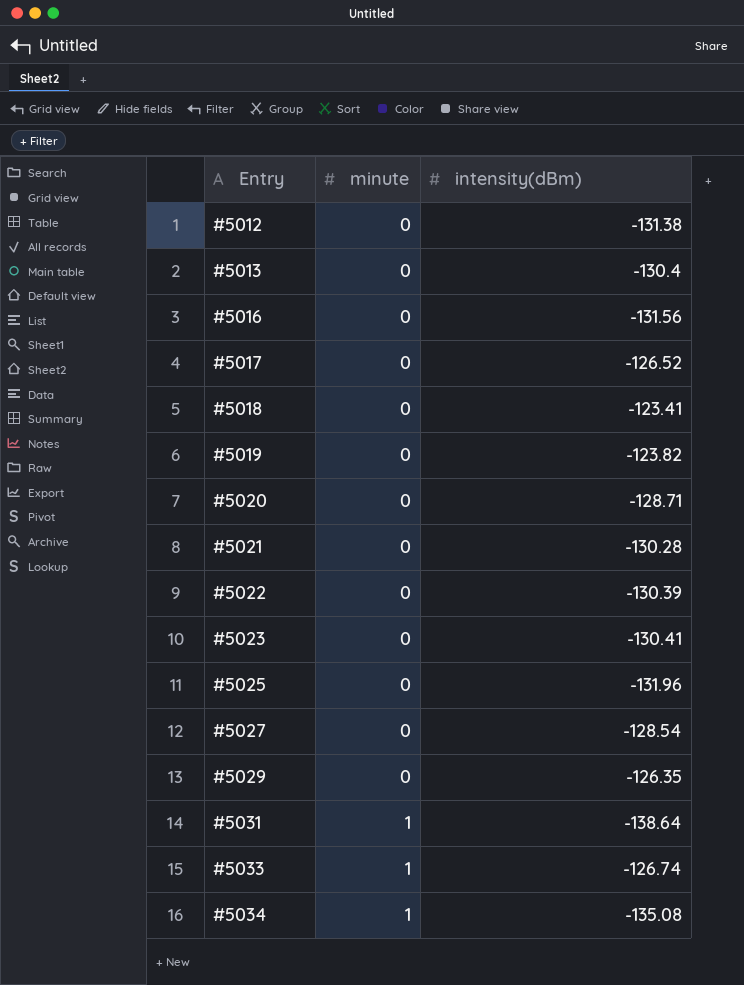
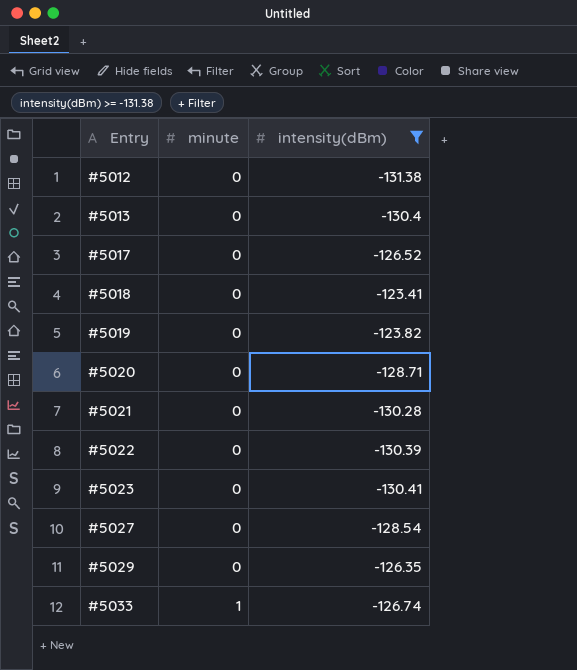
filter: none -> intensity(dBm) >= -131.38

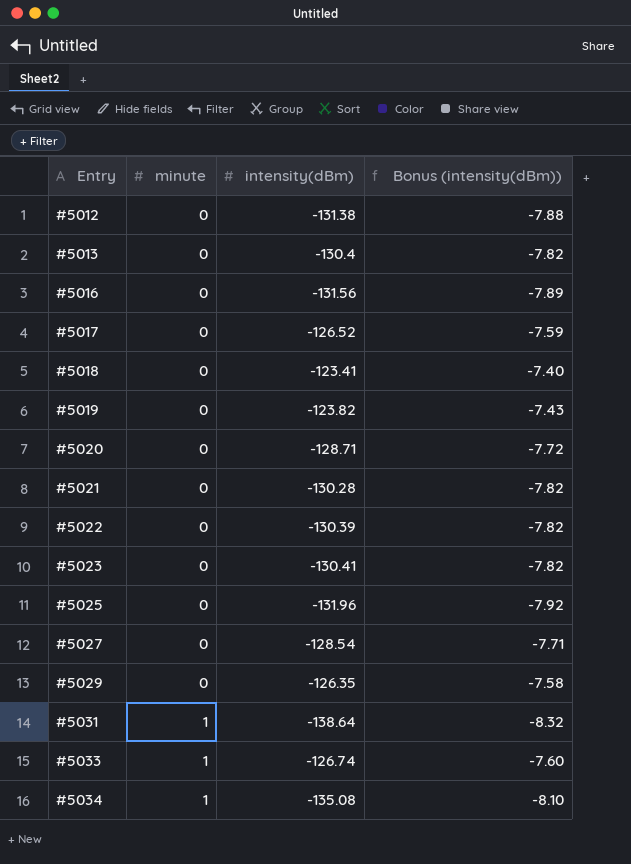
filter: intensity(dBm) >= -131.38 -> none
column Bonus (intensity(dBm)) | formula: none -> [intensity(dBm)] * 0.06

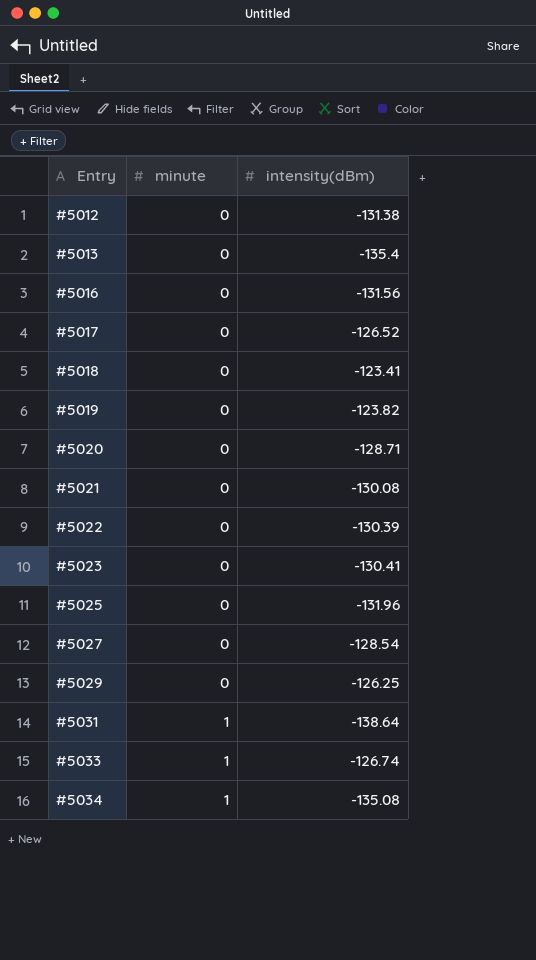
column Bonus (intensity(dBm)) | formula: [intensity(dBm)] * 0.06 -> none
#5013 | intensity(dBm): -130.4 -> -135.4
#5021 | intensity(dBm): -130.28 -> -130.08
#5029 | intensity(dBm): -126.35 -> -126.25

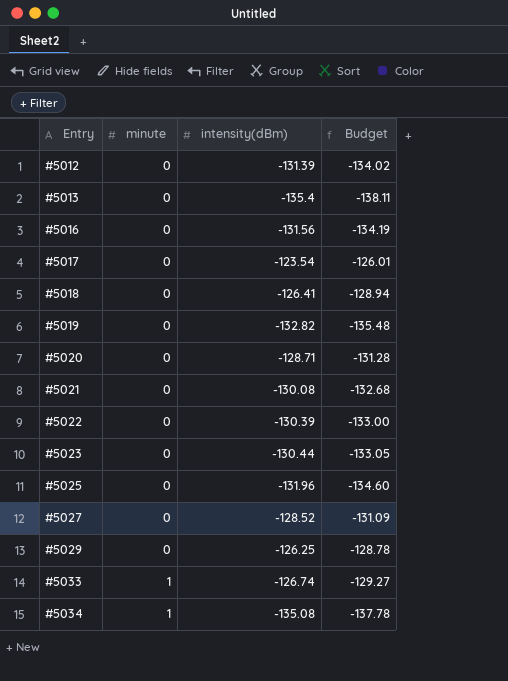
column Budget | formula: none -> [intensity(dBm)] * 1.02
row #5031: 1 | -138.64 -> none
#5012 | intensity(dBm): -131.38 -> -131.39
#5017 | intensity(dBm): -126.52 -> -123.54
#5018 | intensity(dBm): -123.41 -> -126.41
#5019 | intensity(dBm): -123.82 -> -132.82
#5023 | intensity(dBm): -130.41 -> -130.44
#5027 | intensity(dBm): -128.54 -> -128.52

